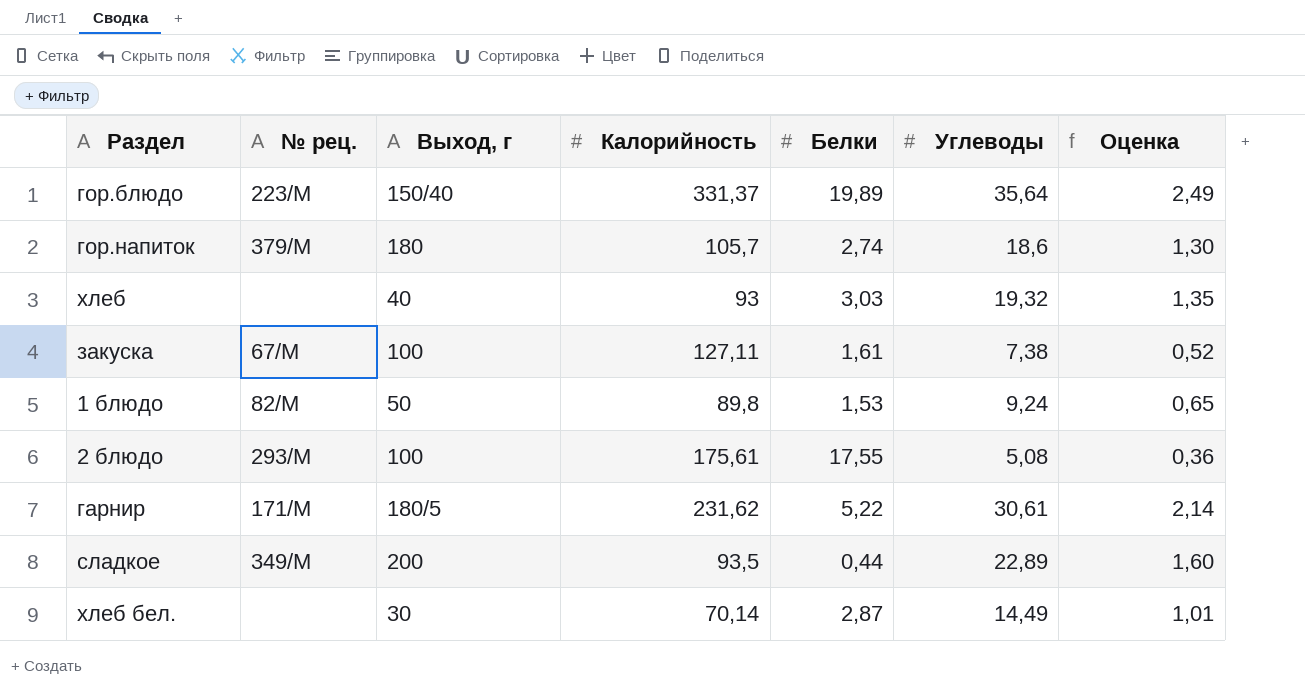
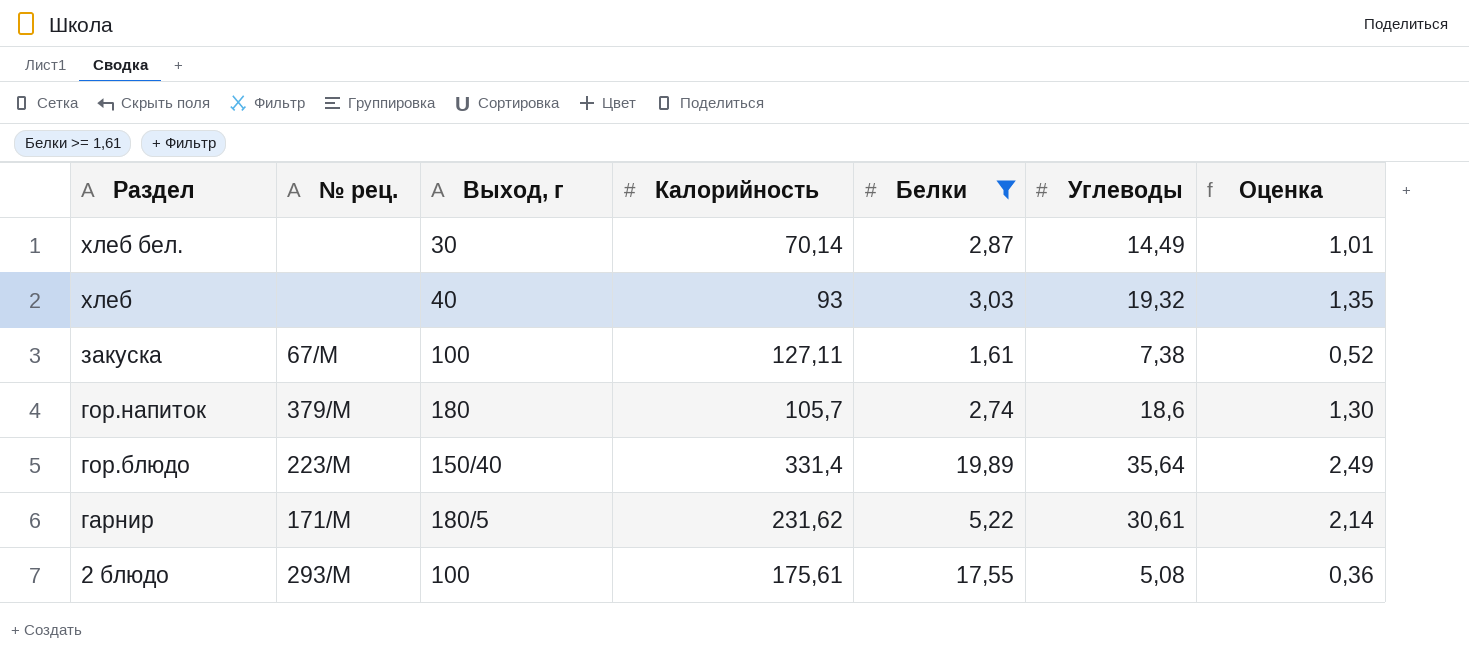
filter: none -> Белки >= 1,61
row order: none -> Раздел descending
гор.блюдо | Калорийность: 331,37 -> 331,4

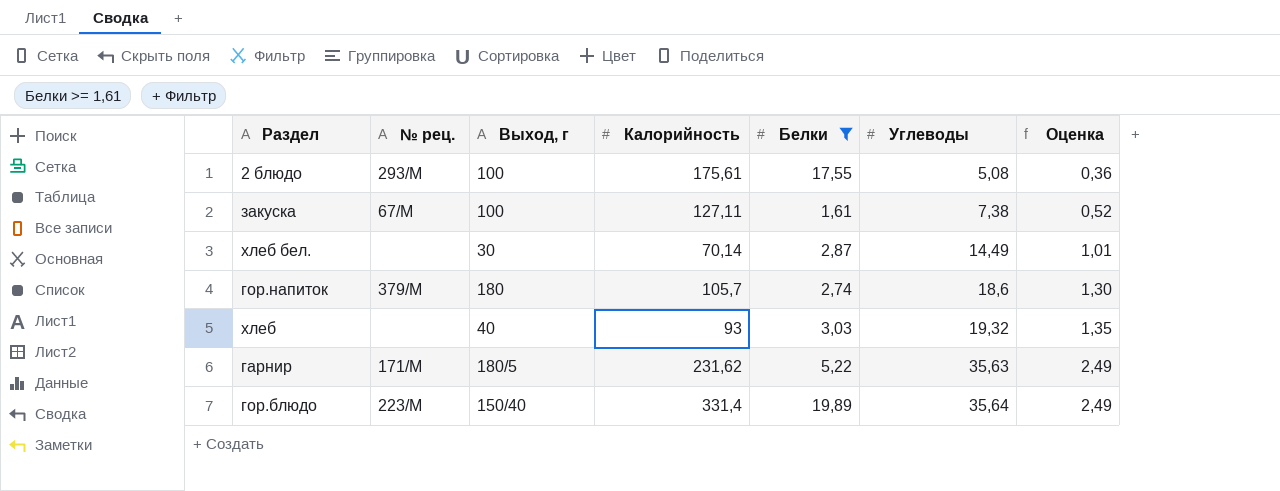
row order: Раздел descending -> Углеводы ascending
гарнир | Углеводы: 30,61 -> 35,63
гарнир | Оценка: 2,14 -> 2,49

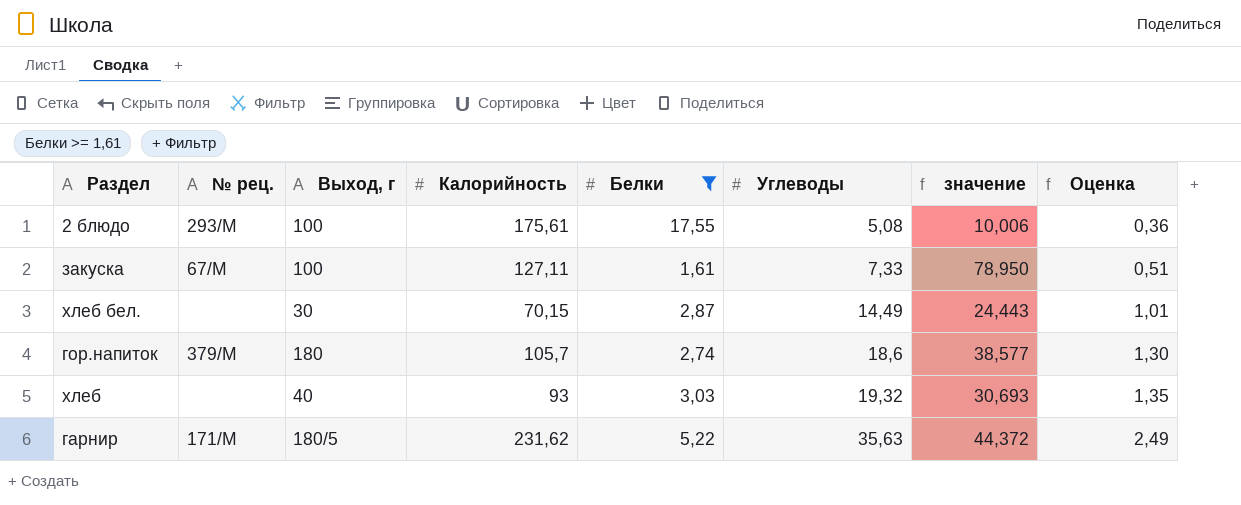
column значение | formula: none -> [Калорийность] / [Белки]
row гор.блюдо: 223/М | 150/40 | 331,4 | 19,89 | 35,64 | 2,49 -> none
закуска | Углеводы: 7,38 -> 7,33
закуска | Оценка: 0,52 -> 0,51
хлеб бел. | Калорийность: 70,14 -> 70,15

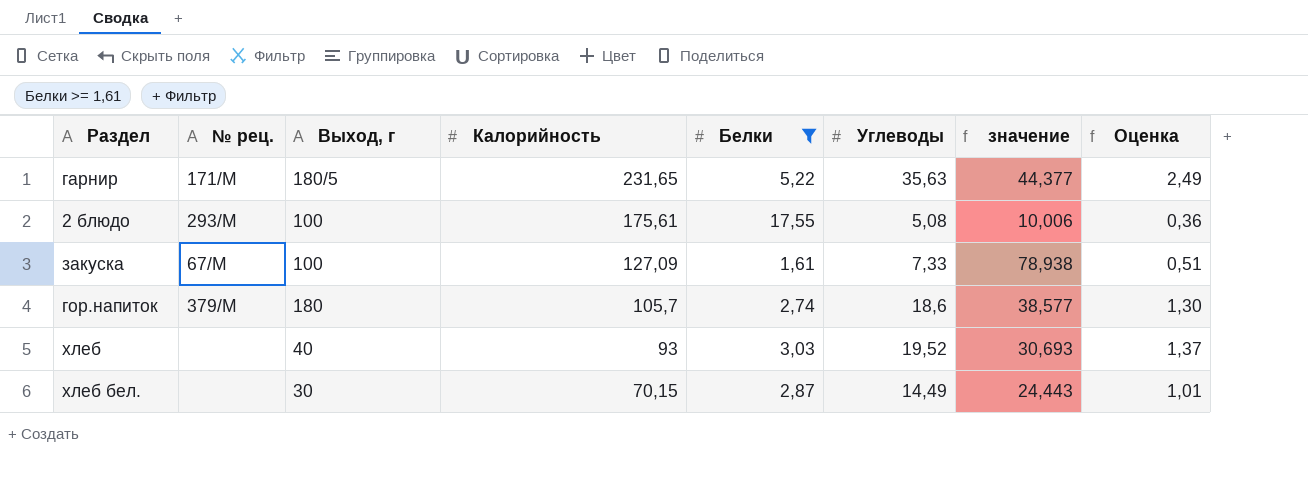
row order: Углеводы ascending -> Калорийность descending
гарнир | Калорийность: 231,62 -> 231,65
гарнир | значение: 44,372 -> 44,377
закуска | Калорийность: 127,11 -> 127,09
закуска | значение: 78,950 -> 78,938
хлеб | Углеводы: 19,32 -> 19,52
хлеб | Оценка: 1,35 -> 1,37

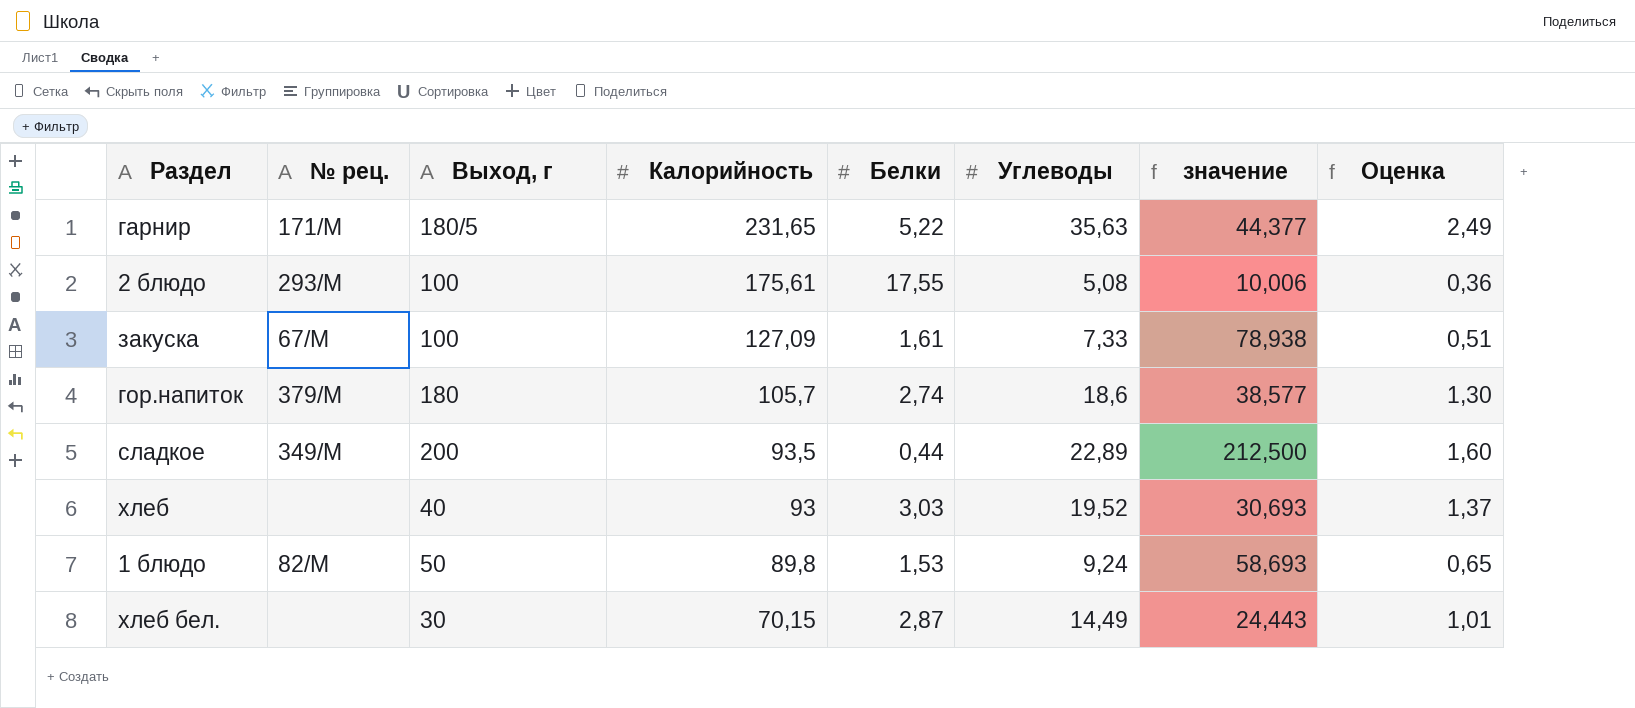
filter: Белки >= 1,61 -> none

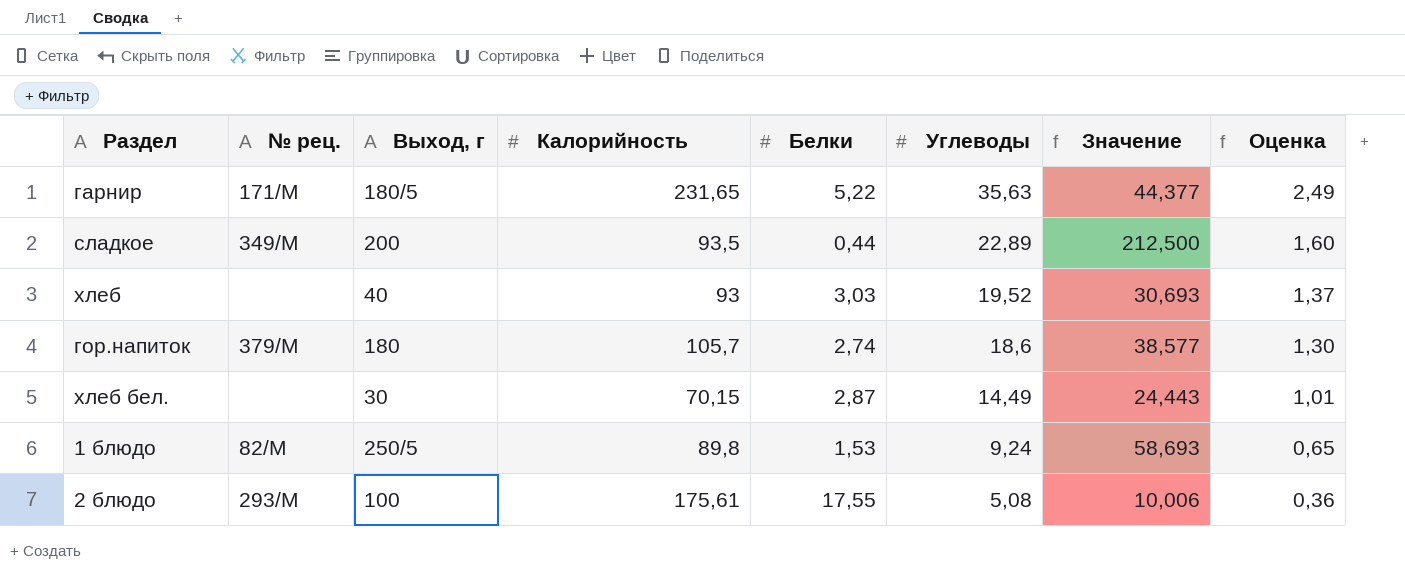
row order: Калорийность descending -> Углеводы descending
column name: значение -> Значение
row закуска: 67/М | 100 | 127,09 | 1,61 | 7,33 | 78,938 | 0,51 -> none
1 блюдо | Выход, г: 50 -> 250/5

